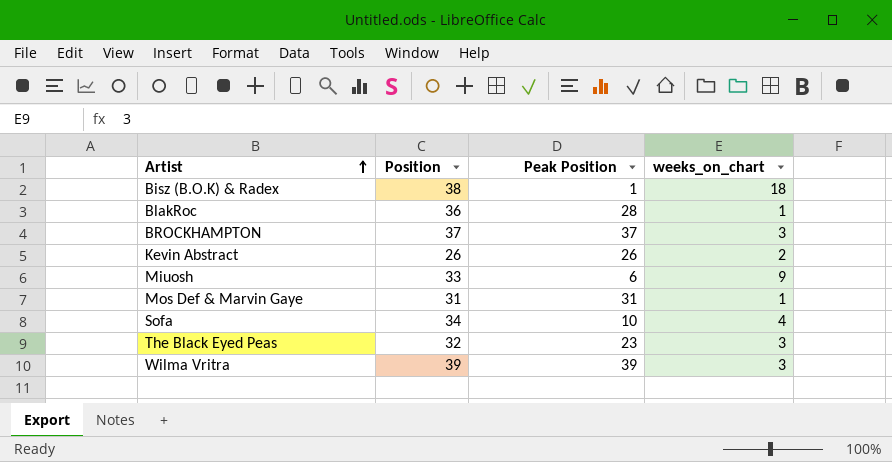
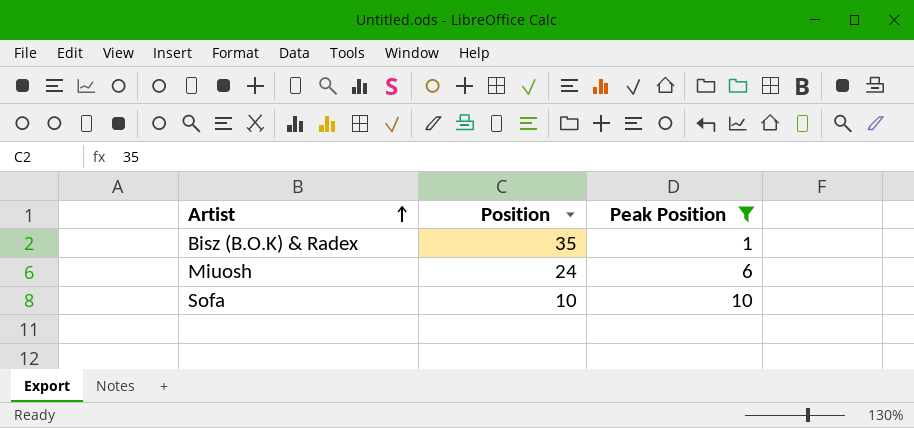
filter: none -> Peak Position <= 10
column weeks_on_chart | position: 4 -> none
Bisz (B.O.K) & Radex | Position: 38 -> 35
Miuosh | Position: 33 -> 24
Sofa | Position: 34 -> 10

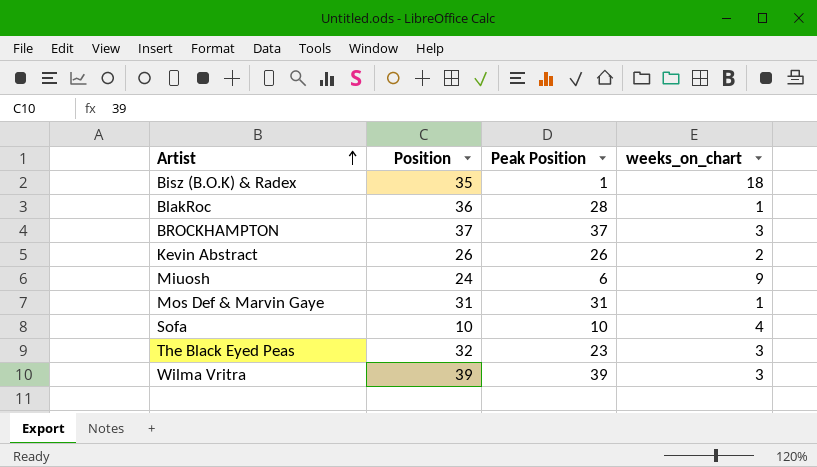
filter: Peak Position <= 10 -> none
column weeks_on_chart | position: none -> 4

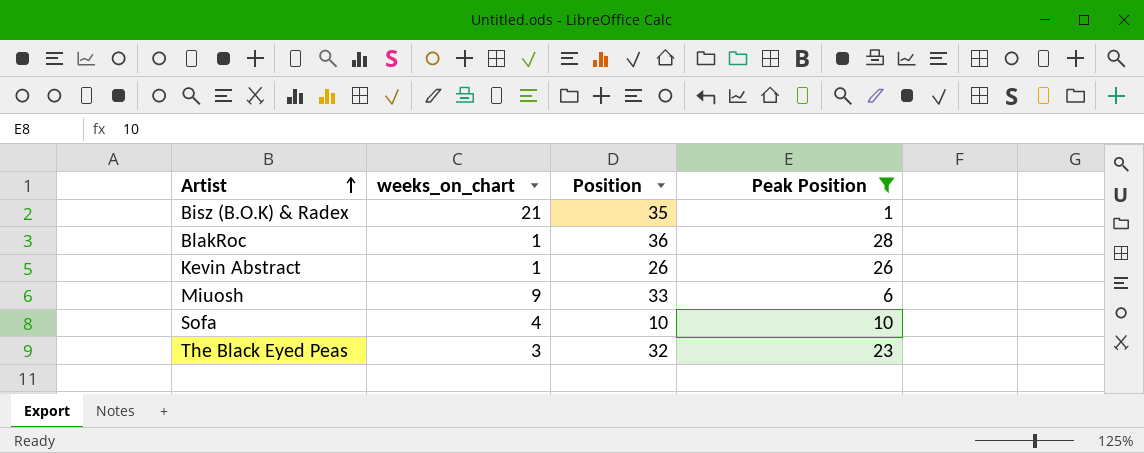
filter: none -> Peak Position <= 28
column weeks_on_chart | position: 4 -> 2
Bisz (B.O.K) & Radex | weeks_on_chart: 18 -> 21
Kevin Abstract | weeks_on_chart: 2 -> 1
Miuosh | Position: 24 -> 33

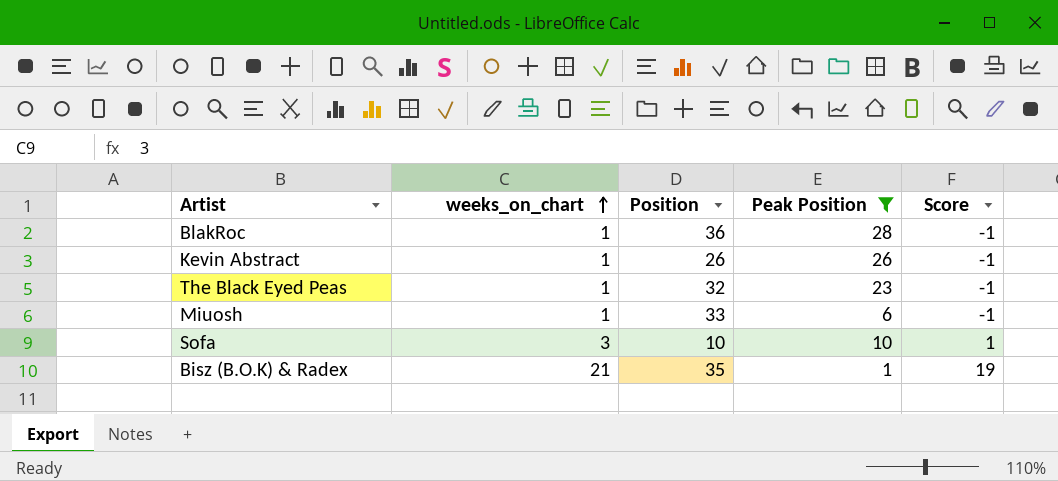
row order: Artist ascending -> weeks_on_chart ascending
column Score | formula: none -> [weeks_on_chart] - 2
The Black Eyed Peas | weeks_on_chart: 3 -> 1
Miuosh | weeks_on_chart: 9 -> 1
Sofa | weeks_on_chart: 4 -> 3

